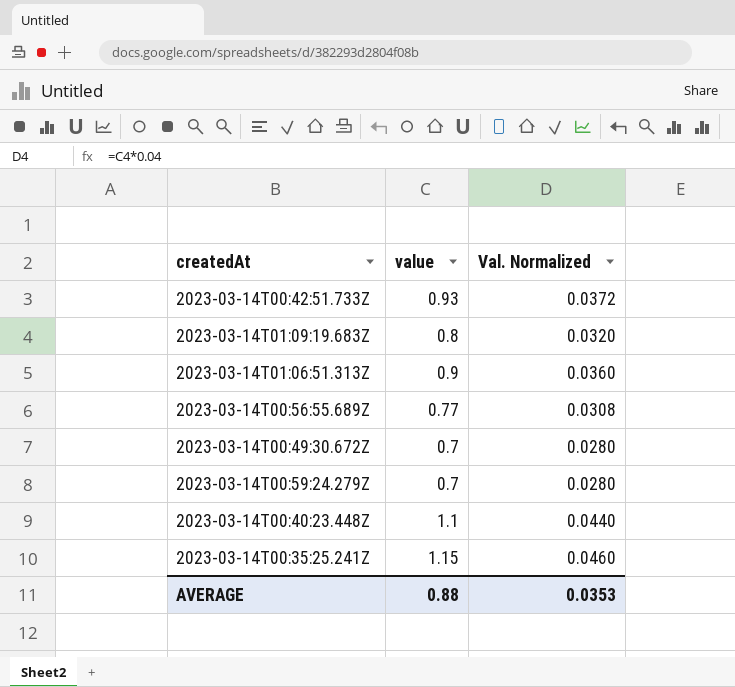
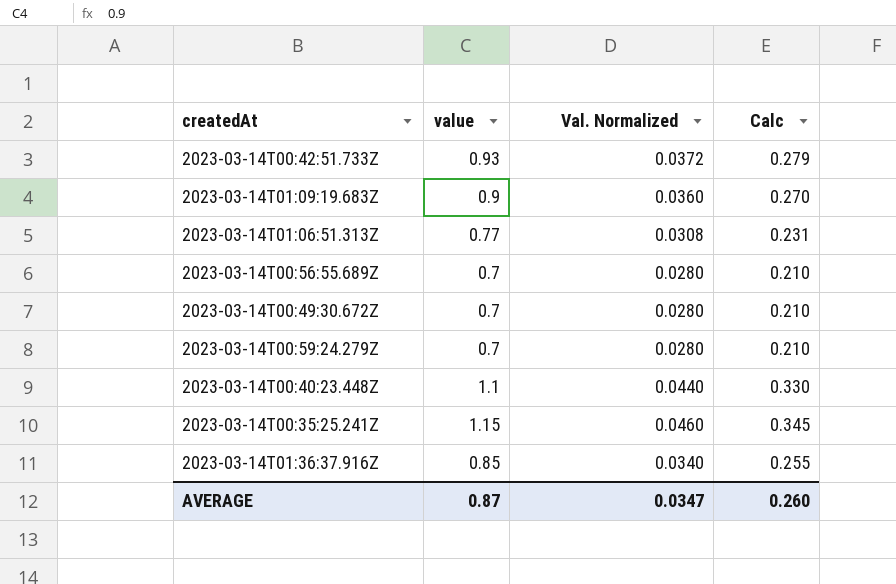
column Calc | formula: none -> [value] * 0.3
2023-03-14T01:09:19.683Z | value: 0.8 -> 0.9
2023-03-14T01:09:19.683Z | Val. Normalized: 0.0320 -> 0.0360
2023-03-14T01:06:51.313Z | value: 0.9 -> 0.77
2023-03-14T01:06:51.313Z | Val. Normalized: 0.0360 -> 0.0308
2023-03-14T00:56:55.689Z | value: 0.77 -> 0.7
2023-03-14T00:56:55.689Z | Val. Normalized: 0.0308 -> 0.0280
row 2023-03-14T01:36:37.916Z: none -> 0.85 | 0.0340 | 0.255
AVERAGE | value: 0.88 -> 0.87
AVERAGE | Val. Normalized: 0.0353 -> 0.0347

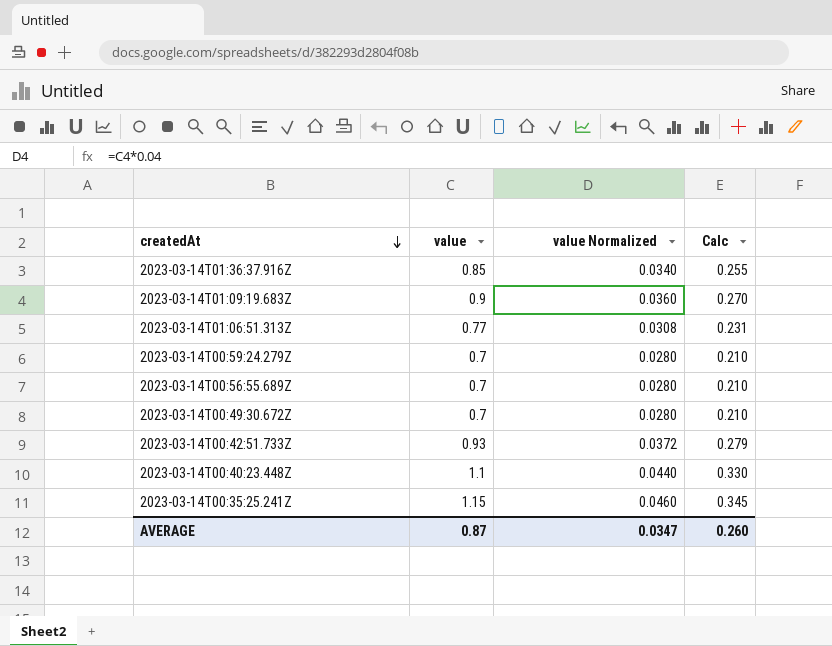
row order: none -> createdAt descending
column name: Val. Normalized -> value Normalized

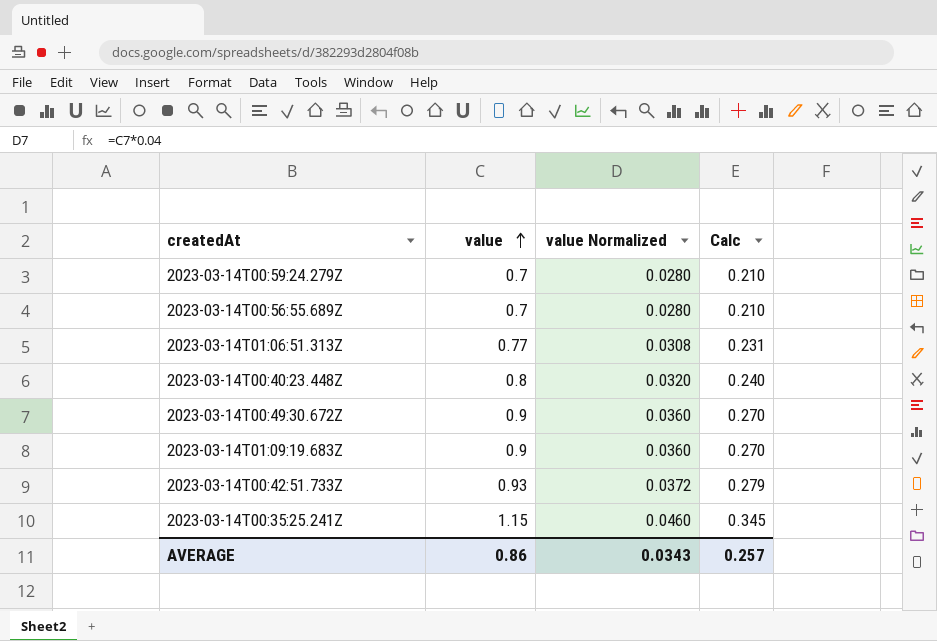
row order: createdAt descending -> value ascending
row 2023-03-14T01:36:37.916Z: 0.85 | 0.0340 | 0.255 -> none
2023-03-14T00:40:23.448Z | value: 1.1 -> 0.8
2023-03-14T00:40:23.448Z | value Normalized: 0.0440 -> 0.0320
2023-03-14T00:40:23.448Z | Calc: 0.330 -> 0.240
2023-03-14T00:49:30.672Z | value: 0.7 -> 0.9
2023-03-14T00:49:30.672Z | value Normalized: 0.0280 -> 0.0360
2023-03-14T00:49:30.672Z | Calc: 0.210 -> 0.270
AVERAGE | value: 0.87 -> 0.86
AVERAGE | value Normalized: 0.0347 -> 0.0343
AVERAGE | Calc: 0.260 -> 0.257

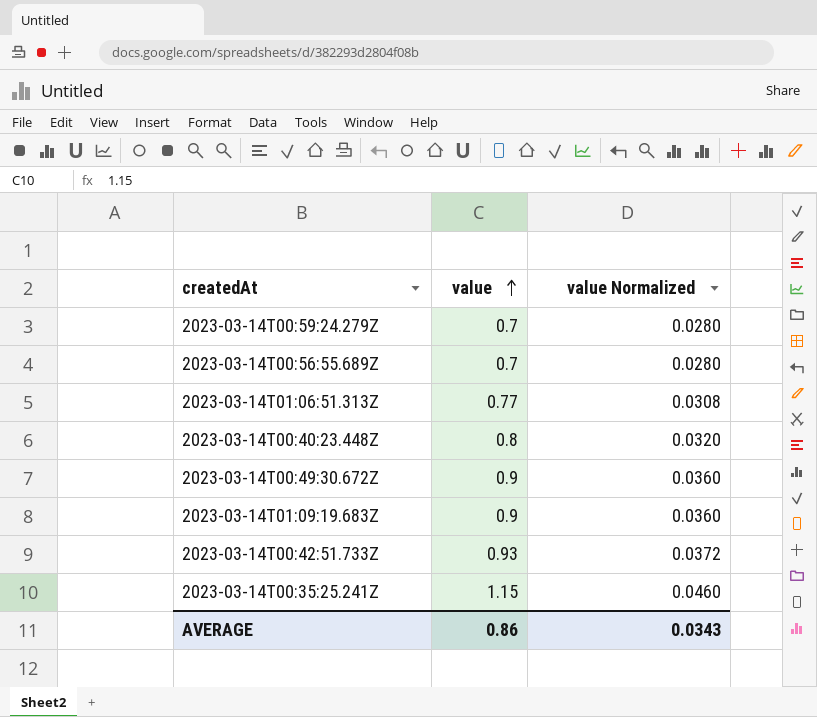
column Calc | formula: [value] * 0.3 -> none

